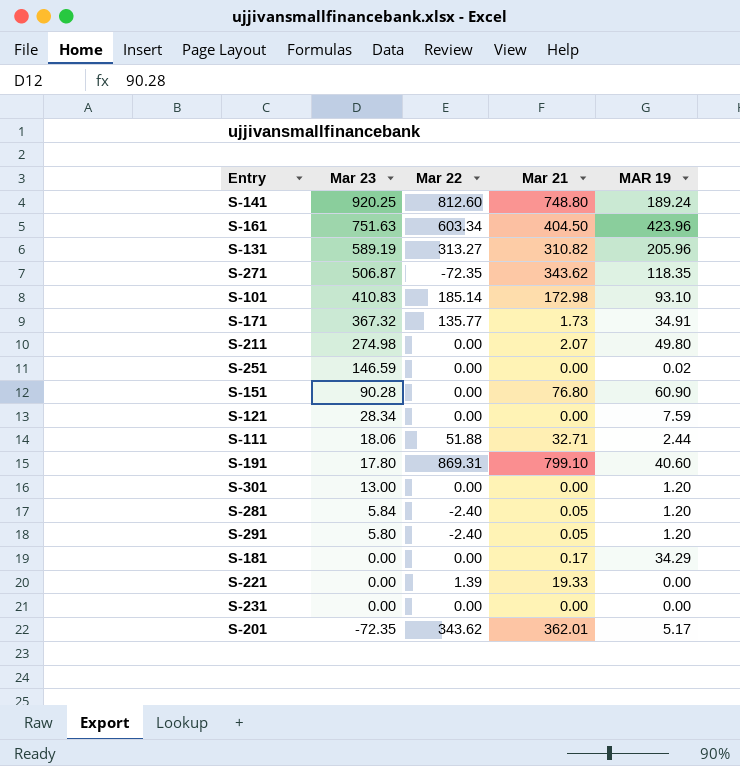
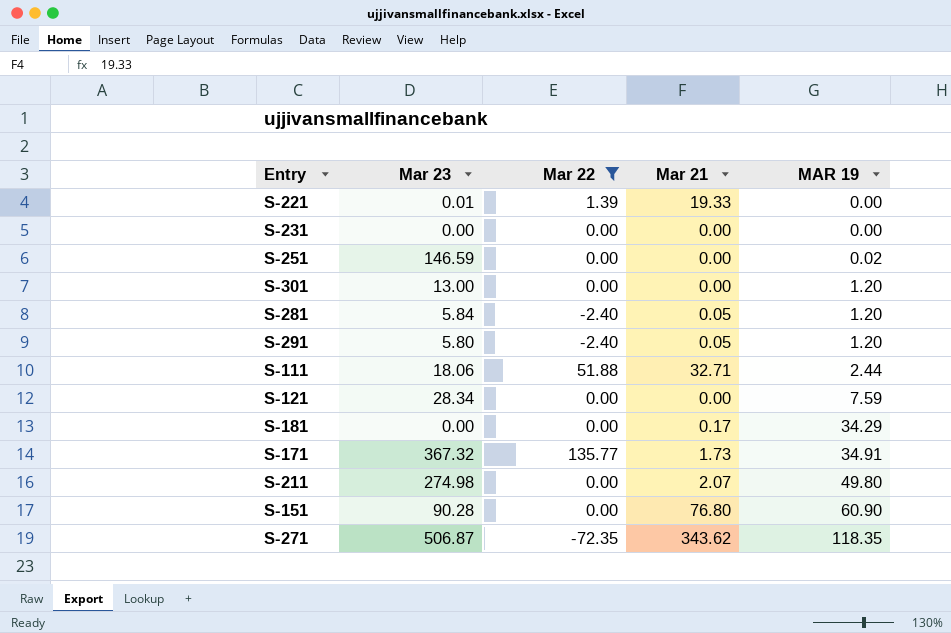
filter: none -> Mar 22 <= 135.77
row order: Mar 23 descending -> MAR 19 ascending
S-221 | Mar 23: 0.00 -> 0.01

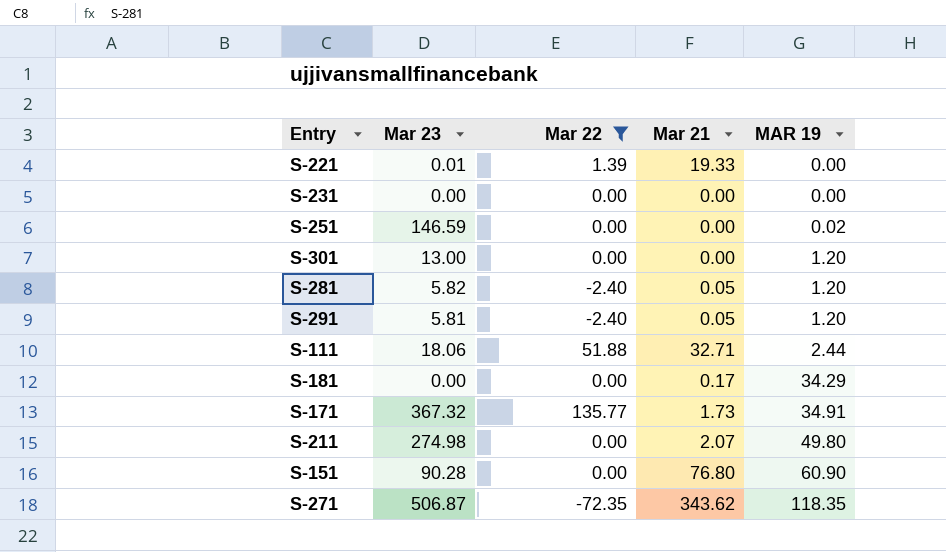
row S-121: 28.34 | 0.00 | 0.00 | 7.59 -> none
S-281 | Mar 23: 5.84 -> 5.82
S-291 | Mar 23: 5.80 -> 5.81

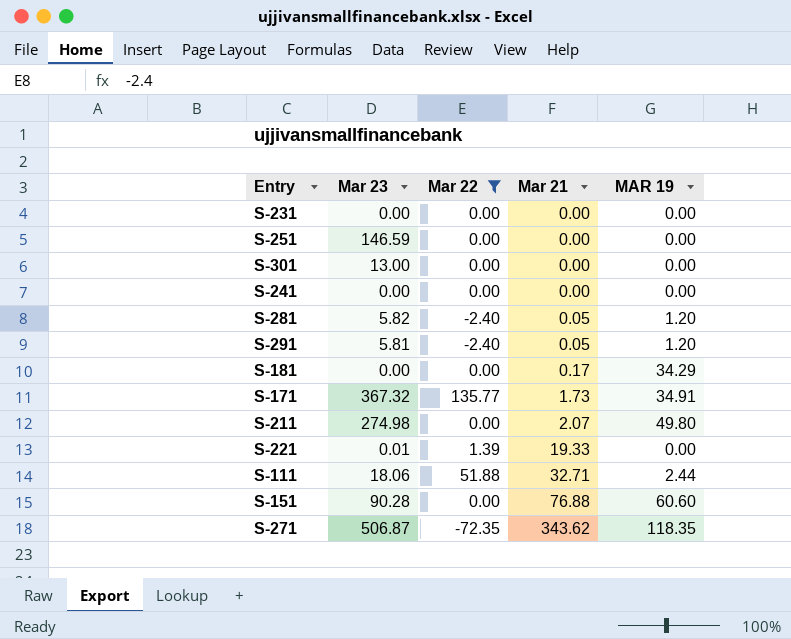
row order: MAR 19 ascending -> Mar 21 ascending
S-251 | MAR 19: 0.02 -> 0.00
S-301 | MAR 19: 1.20 -> 0.00
row S-241: none -> 0.00 | 0.00 | 0.00 | 0.00
S-151 | Mar 21: 76.80 -> 76.88
S-151 | MAR 19: 60.90 -> 60.60

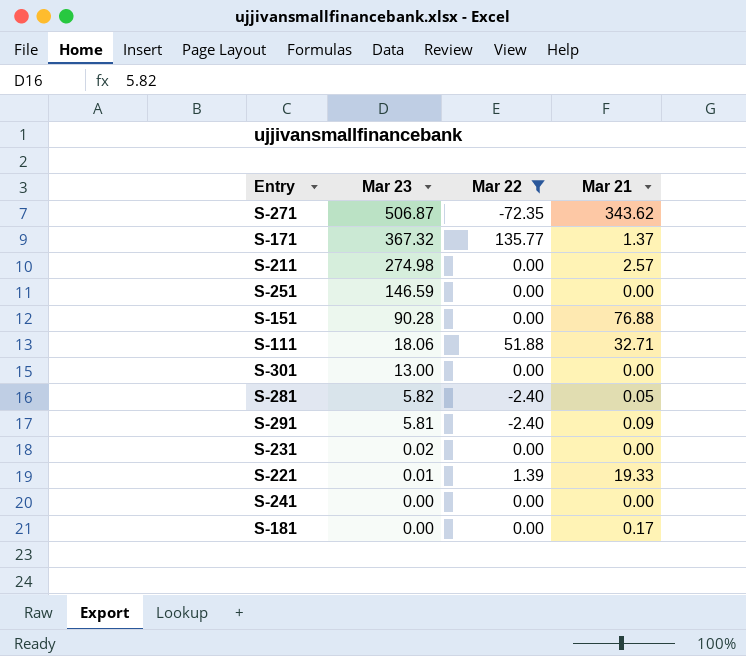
row order: Mar 21 ascending -> Mar 23 descending
column MAR 19 | position: 5 -> none
S-171 | Mar 21: 1.73 -> 1.37
S-211 | Mar 21: 2.07 -> 2.57
S-291 | Mar 21: 0.05 -> 0.09
S-231 | Mar 23: 0.00 -> 0.02

